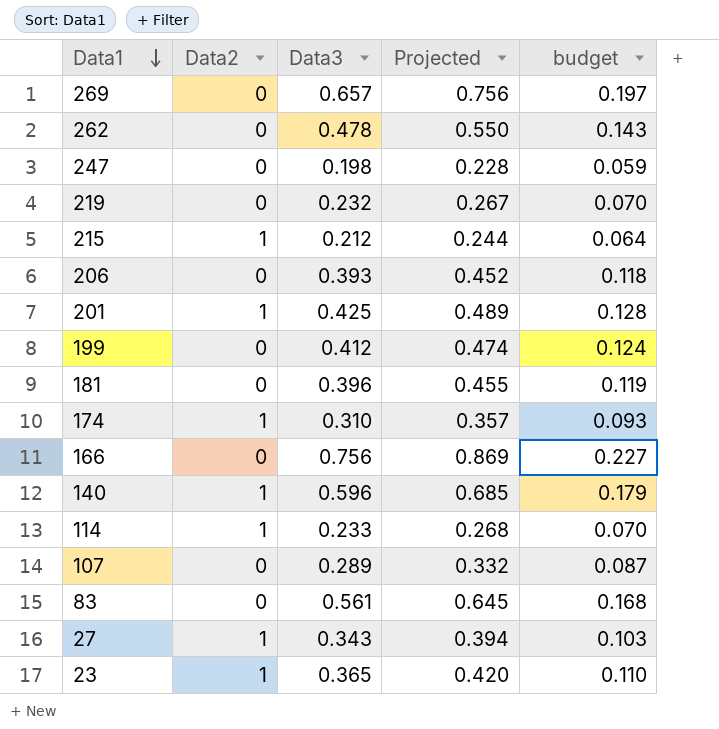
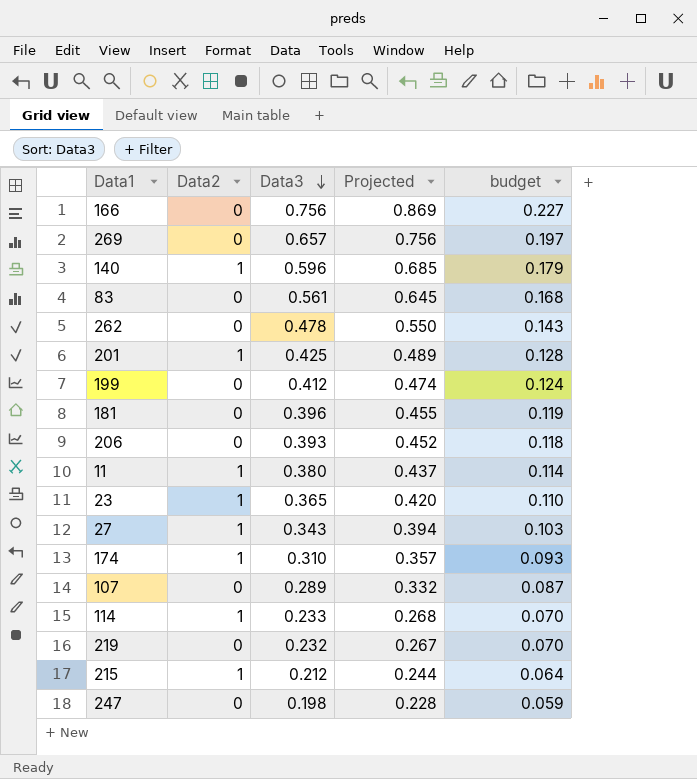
row order: Data1 descending -> Data3 descending
row 11: none -> 1 | 0.380 | 0.437 | 0.114

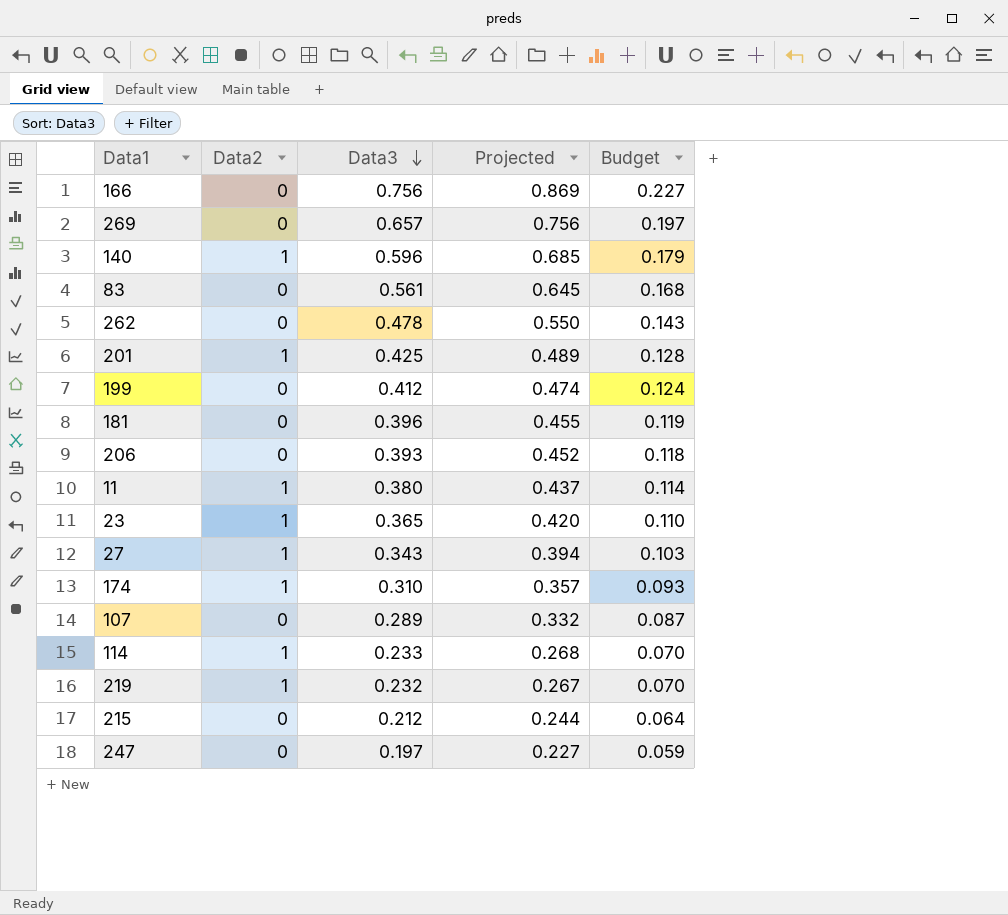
column name: budget -> Budget
219 | Data2: 0 -> 1
215 | Data2: 1 -> 0
247 | Data3: 0.198 -> 0.197
247 | Projected: 0.228 -> 0.227

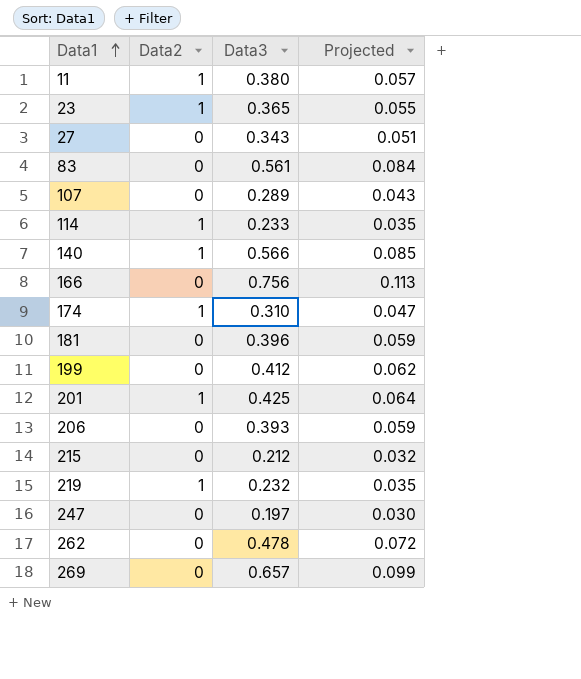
row order: Data3 descending -> Data1 ascending
column Budget | formula: [Data3] * 0.3 -> none
column Projected | formula: [Data3] * 1.15 -> [Data3] * 0.15
27 | Data2: 1 -> 0
140 | Data3: 0.596 -> 0.566

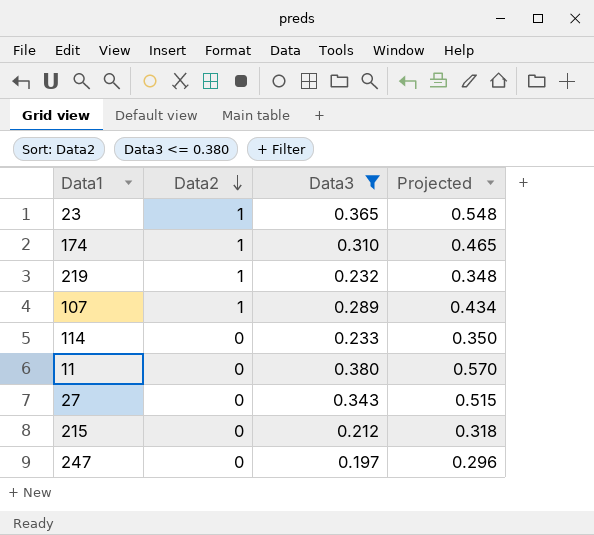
filter: none -> Data3 <= 0.380
row order: Data1 ascending -> Data2 descending
column Projected | formula: [Data3] * 0.15 -> [Data3] * 1.5
107 | Data2: 0 -> 1
114 | Data2: 1 -> 0
11 | Data2: 1 -> 0

